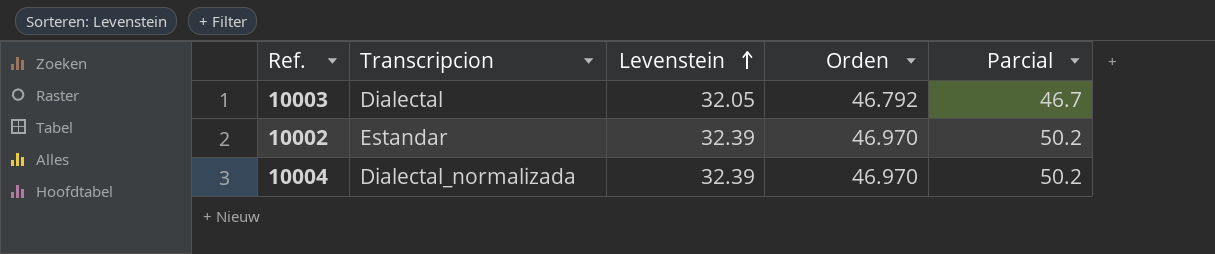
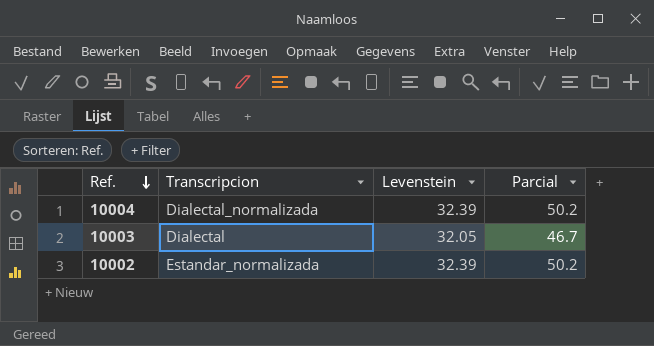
row order: Levenstein ascending -> Ref. descending
column Orden | position: 4 -> none
10002 | Transcripcion: Estandar -> Estandar_normalizada

